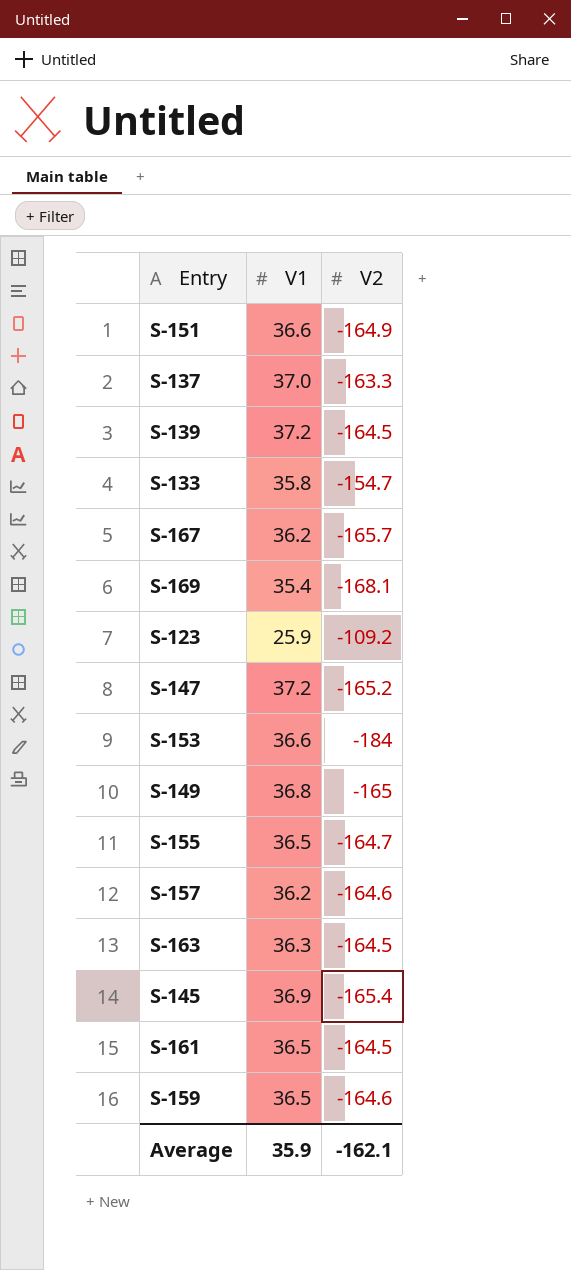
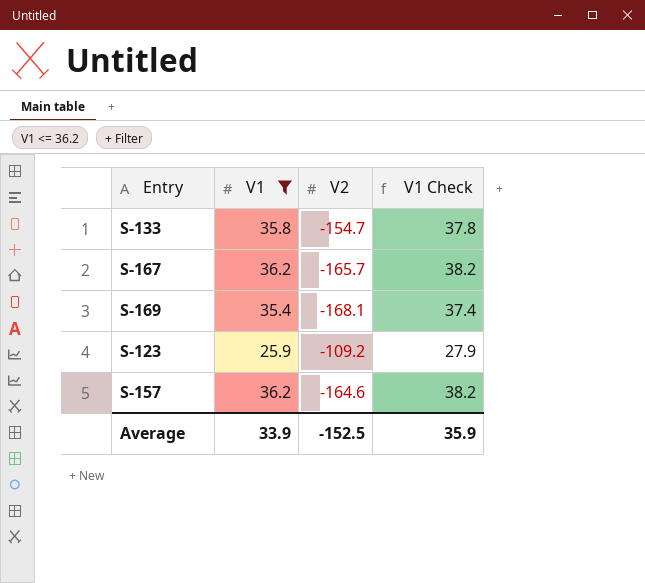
filter: none -> V1 <= 36.2
column V1 Check | formula: none -> [V1] + 2
Average | V1: 35.9 -> 33.9
Average | V2: -162.1 -> -152.5

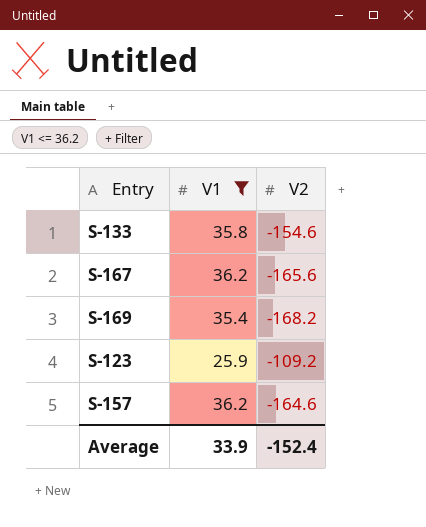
column V1 Check | formula: [V1] + 2 -> none
S-133 | V2: -154.7 -> -154.6
S-167 | V2: -165.7 -> -165.6
S-169 | V2: -168.1 -> -168.2
Average | V2: -152.5 -> -152.4

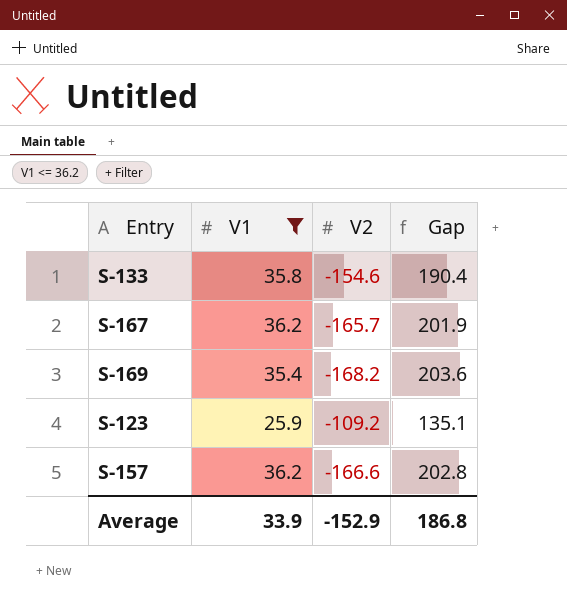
column Gap | formula: none -> [V1] - [V2]
S-167 | V2: -165.6 -> -165.7
S-157 | V2: -164.6 -> -166.6
Average | V2: -152.4 -> -152.9

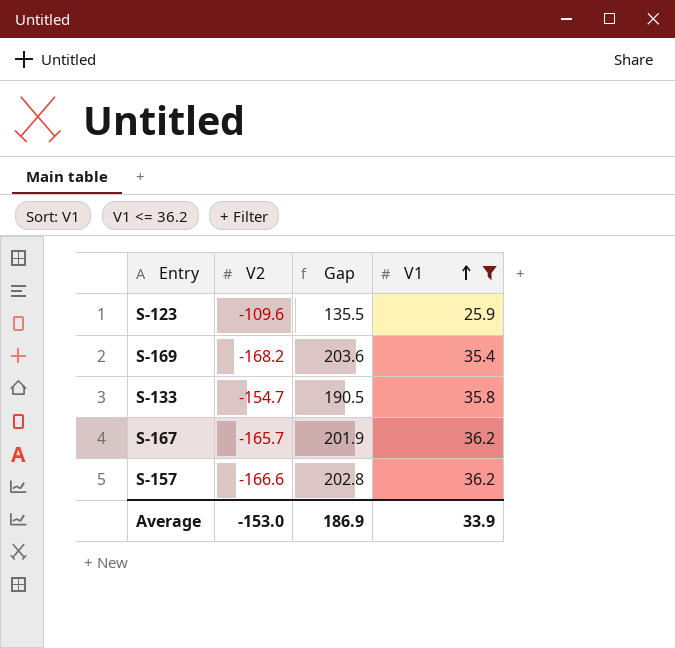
row order: none -> V1 ascending
column V1 | position: 2 -> 4
S-123 | V2: -109.2 -> -109.6
S-123 | Gap: 135.1 -> 135.5
S-133 | V2: -154.6 -> -154.7
S-133 | Gap: 190.4 -> 190.5
Average | V2: -152.9 -> -153.0
Average | Gap: 186.8 -> 186.9

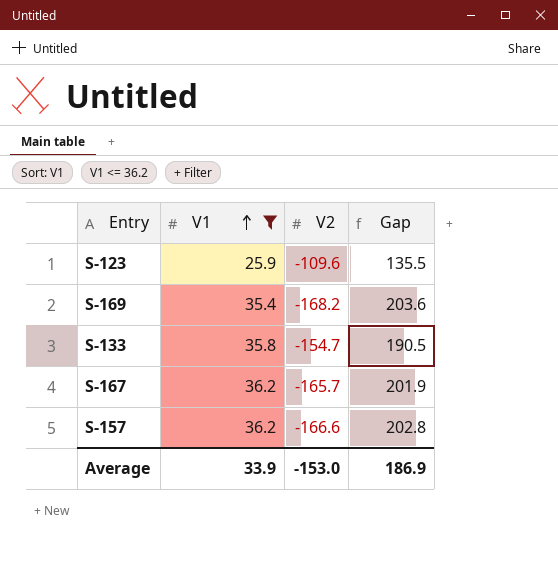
column V1 | position: 4 -> 2

